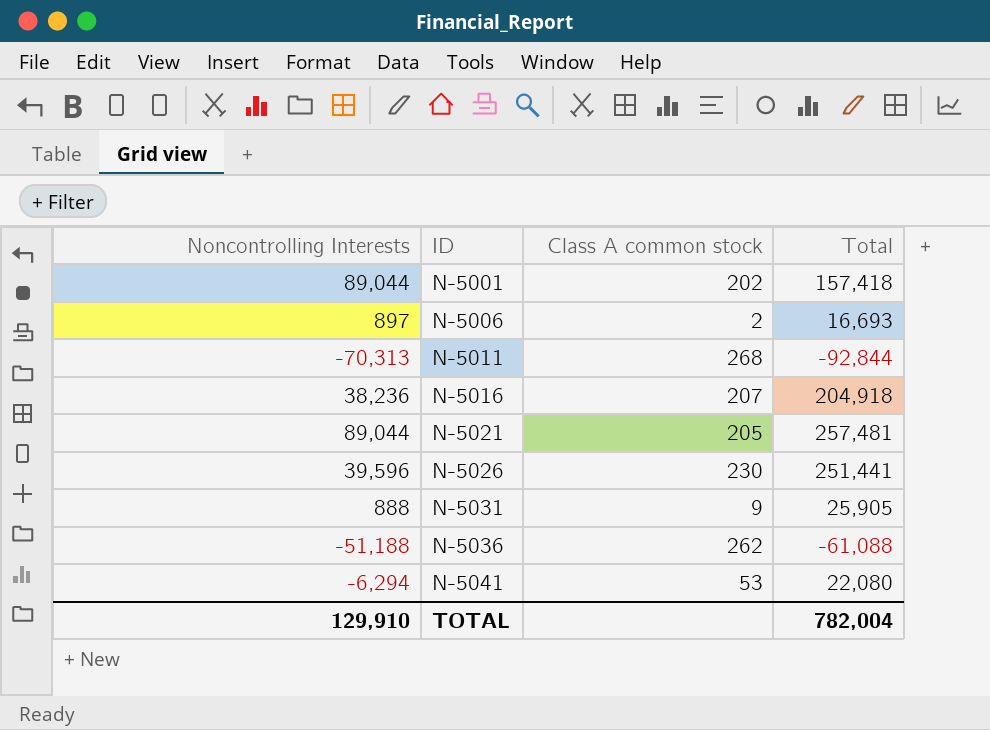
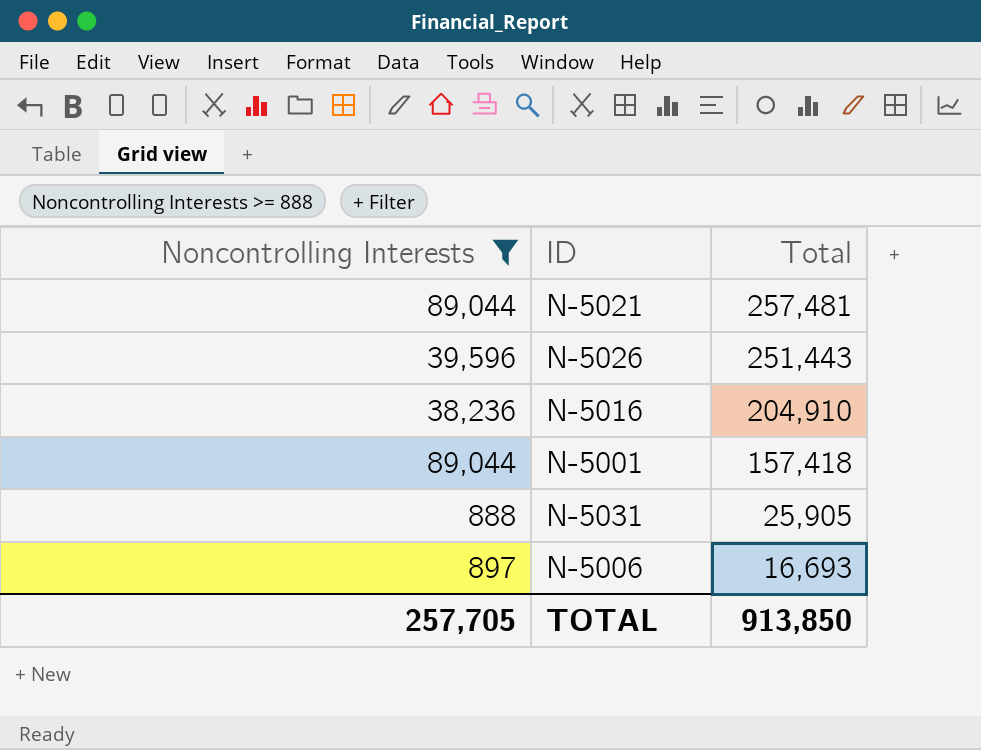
filter: none -> Noncontrolling Interests >= 888
row order: ID ascending -> Total descending
column Class A common stock | position: 3 -> none
N-5026 | Total: 251,441 -> 251,443
N-5016 | Total: 204,918 -> 204,910
TOTAL | Noncontrolling Interests: 129,910 -> 257,705
TOTAL | Total: 782,004 -> 913,850

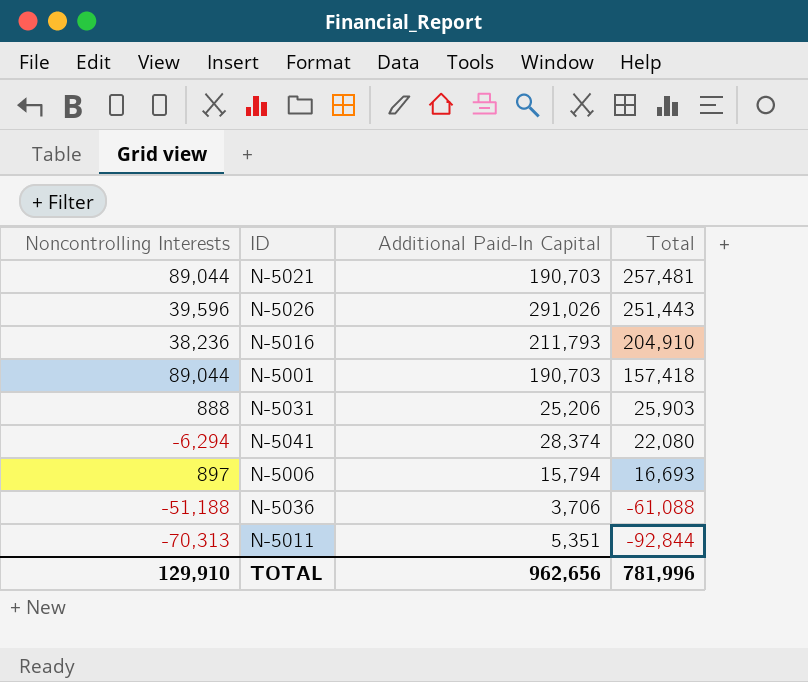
filter: Noncontrolling Interests >= 888 -> none
column Additional Paid-In Capital | position: none -> 3
N-5031 | Total: 25,905 -> 25,903
TOTAL | Noncontrolling Interests: 257,705 -> 129,910
TOTAL | Total: 913,850 -> 781,996

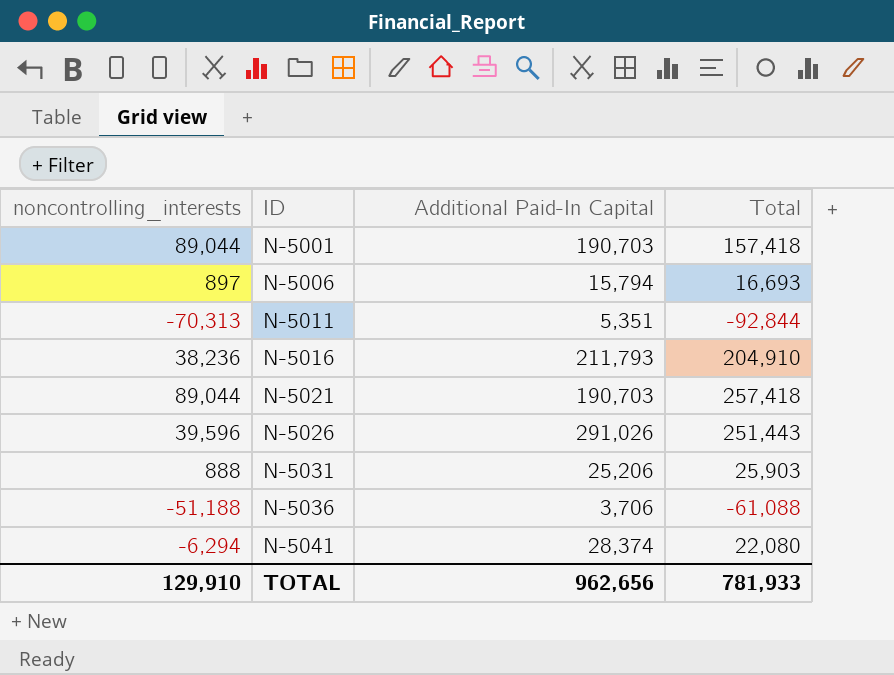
row order: Total descending -> ID ascending
column name: Noncontrolling Interests -> noncontrolling_interests
N-5021 | Total: 257,481 -> 257,418
TOTAL | Total: 781,996 -> 781,933

